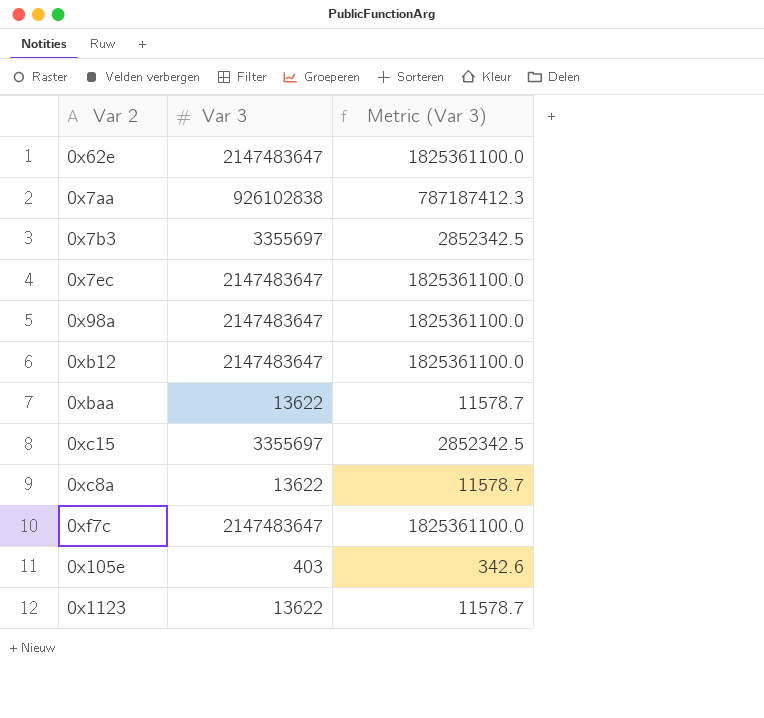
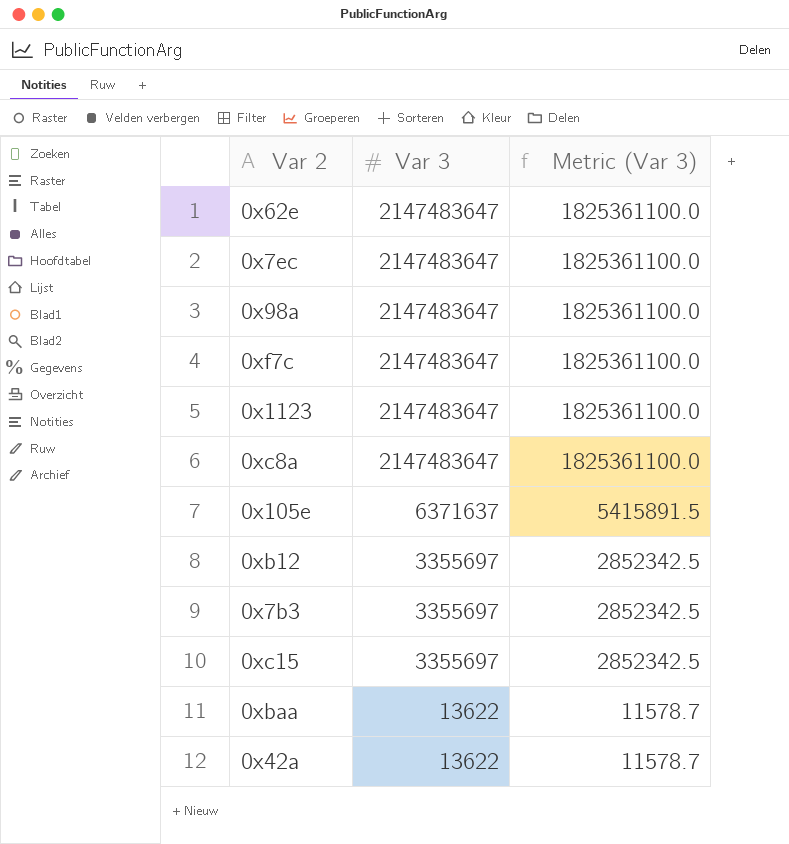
row order: none -> Var 3 descending
row 0x7aa: 926102838 | 787187412.3 -> none
0x1123 | Var 3: 13622 -> 2147483647
0x1123 | Metric (Var 3): 11578.7 -> 1825361100.0
0xc8a | Var 3: 13622 -> 2147483647
0xc8a | Metric (Var 3): 11578.7 -> 1825361100.0
0x105e | Var 3: 403 -> 6371637
0x105e | Metric (Var 3): 342.6 -> 5415891.5
0xb12 | Var 3: 2147483647 -> 3355697
0xb12 | Metric (Var 3): 1825361100.0 -> 2852342.5
row 0x42a: none -> 13622 | 11578.7

